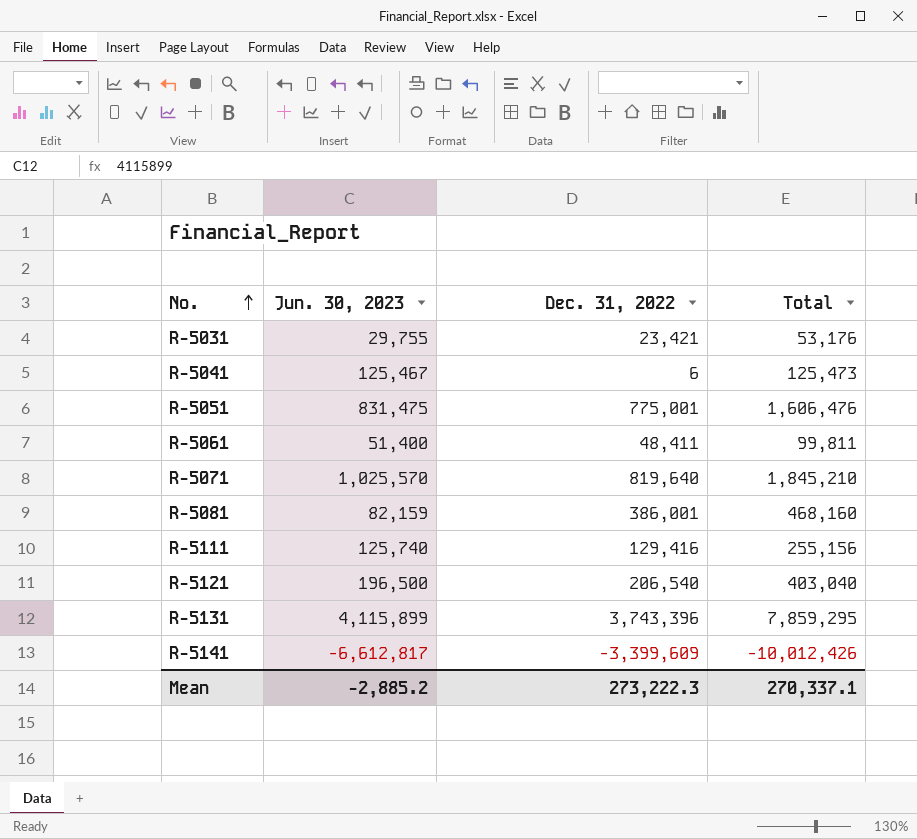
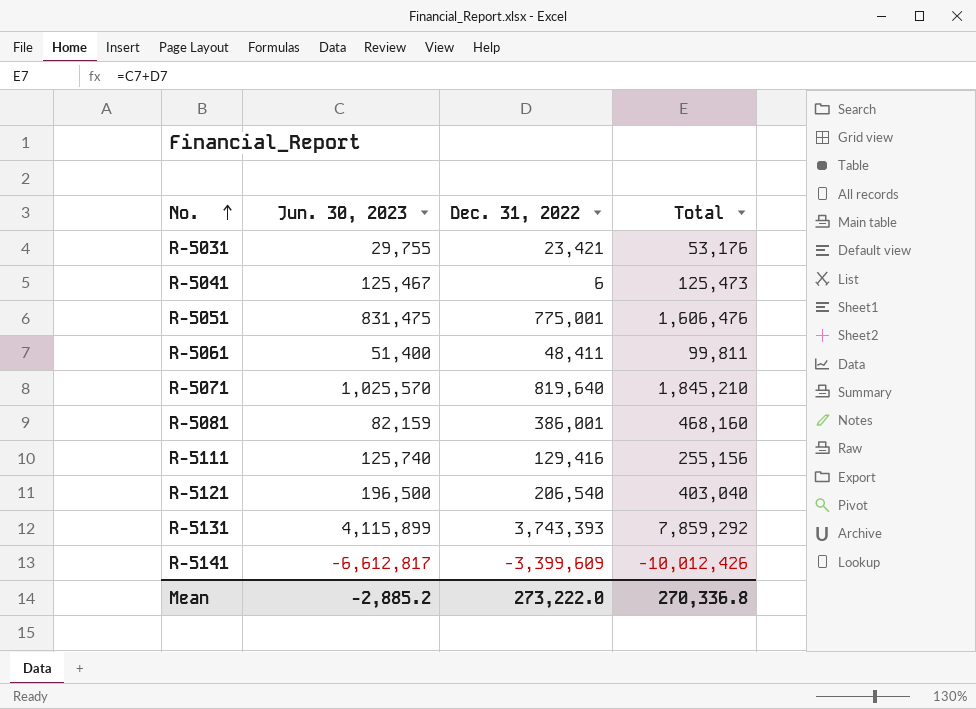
R-5131 | Dec. 31, 2022: 3,743,396 -> 3,743,393
R-5131 | Total: 7,859,295 -> 7,859,292
Mean | Dec. 31, 2022: 273,222.3 -> 273,222.0
Mean | Total: 270,337.1 -> 270,336.8

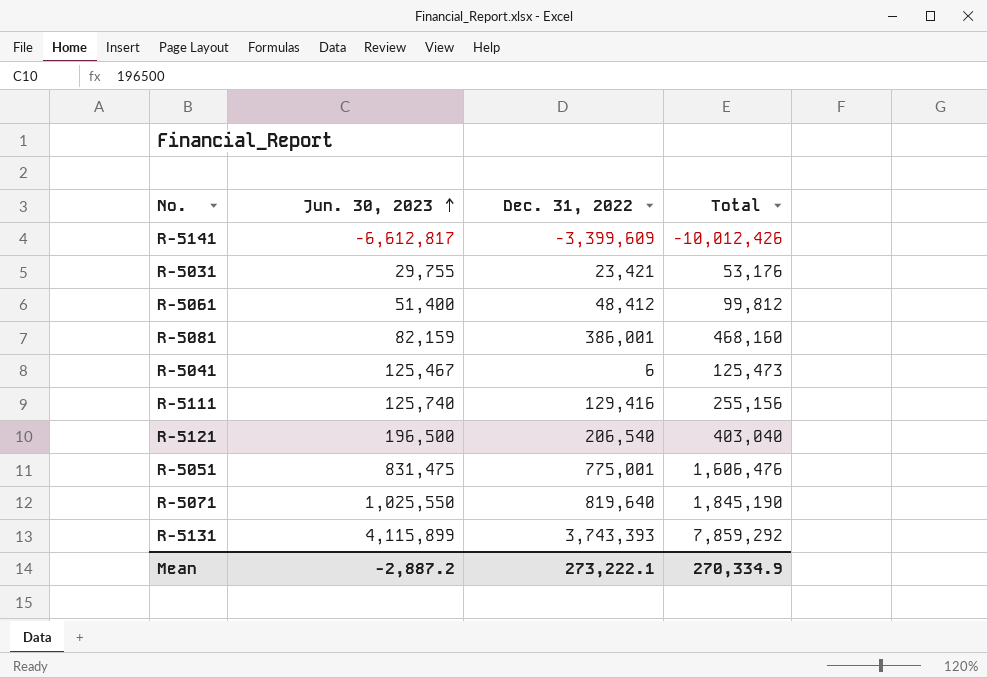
row order: No. ascending -> Jun. 30, 2023 ascending
R-5061 | Dec. 31, 2022: 48,411 -> 48,412
R-5061 | Total: 99,811 -> 99,812
R-5071 | Jun. 30, 2023: 1,025,570 -> 1,025,550
R-5071 | Total: 1,845,210 -> 1,845,190
Mean | Jun. 30, 2023: -2,885.2 -> -2,887.2
Mean | Dec. 31, 2022: 273,222.0 -> 273,222.1
Mean | Total: 270,336.8 -> 270,334.9

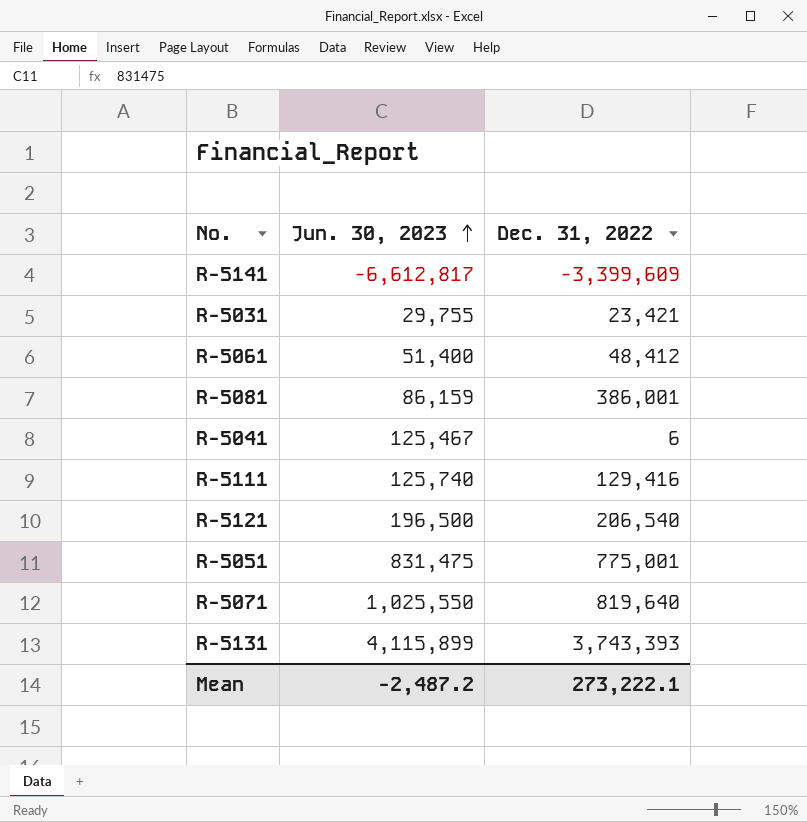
column Total | formula: [Jun. 30, 2023] + [Dec. 31, 2022] -> none
R-5081 | Jun. 30, 2023: 82,159 -> 86,159
Mean | Jun. 30, 2023: -2,887.2 -> -2,487.2

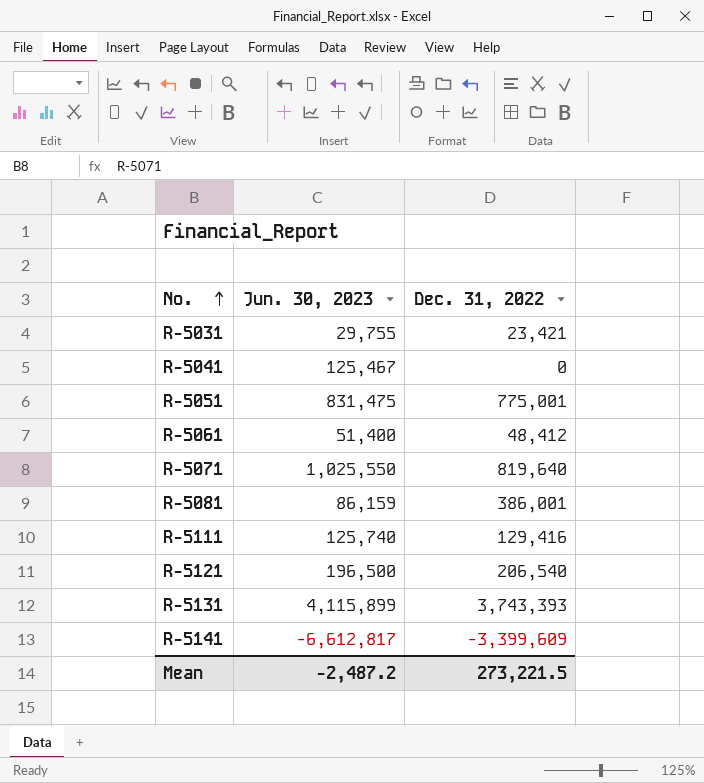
row order: Jun. 30, 2023 ascending -> No. ascending
R-5041 | Dec. 31, 2022: 6 -> 0
Mean | Dec. 31, 2022: 273,222.1 -> 273,221.5

